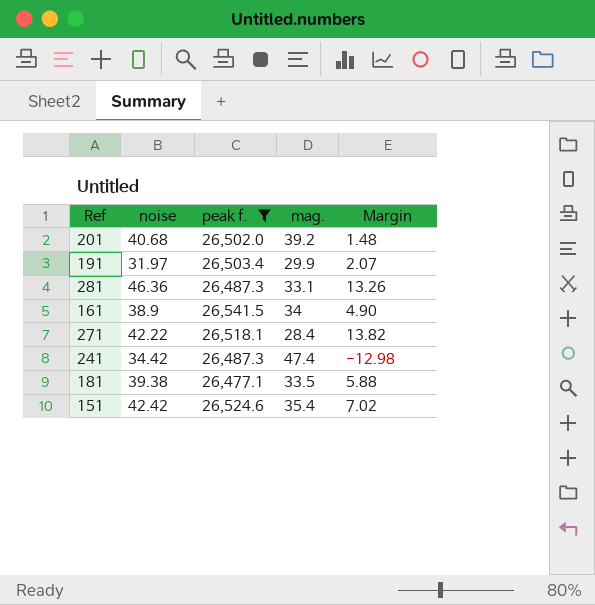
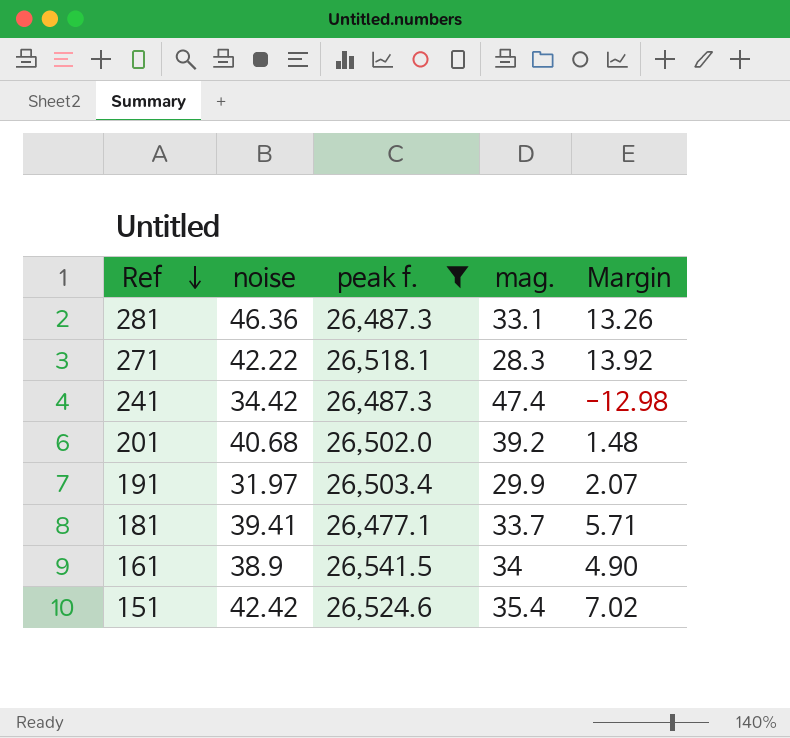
row order: none -> Ref descending
271 | mag.: 28.4 -> 28.3
271 | Margin: 13.82 -> 13.92
181 | noise: 39.38 -> 39.41
181 | mag.: 33.5 -> 33.7
181 | Margin: 5.88 -> 5.71

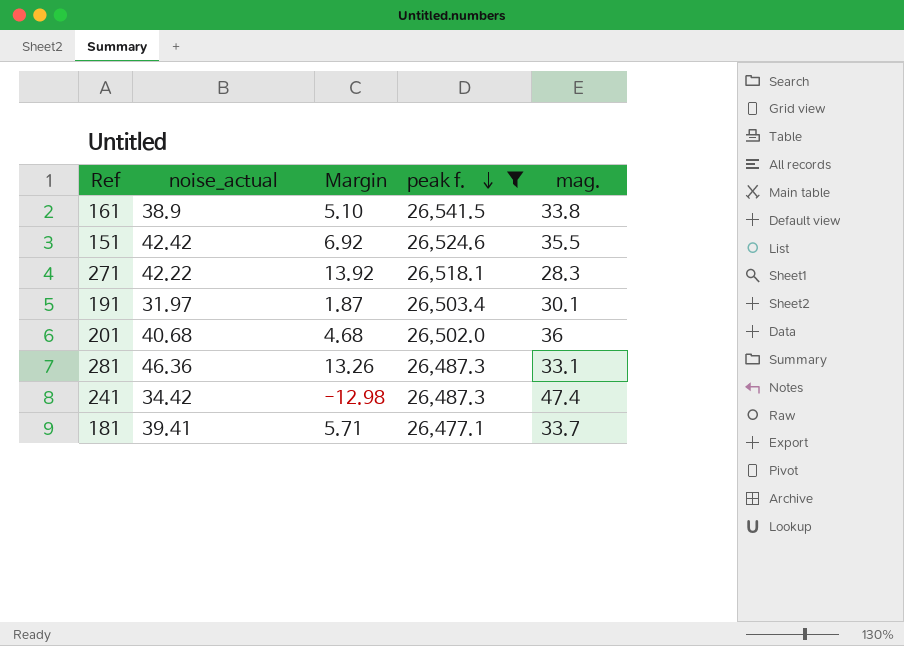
row order: Ref descending -> peak f. descending
column name: noise -> noise_actual
column Margin | position: 5 -> 3
161 | Margin: 4.90 -> 5.10
161 | mag.: 34 -> 33.8
151 | Margin: 7.02 -> 6.92
151 | mag.: 35.4 -> 35.5
191 | Margin: 2.07 -> 1.87
191 | mag.: 29.9 -> 30.1
201 | Margin: 1.48 -> 4.68
201 | mag.: 39.2 -> 36

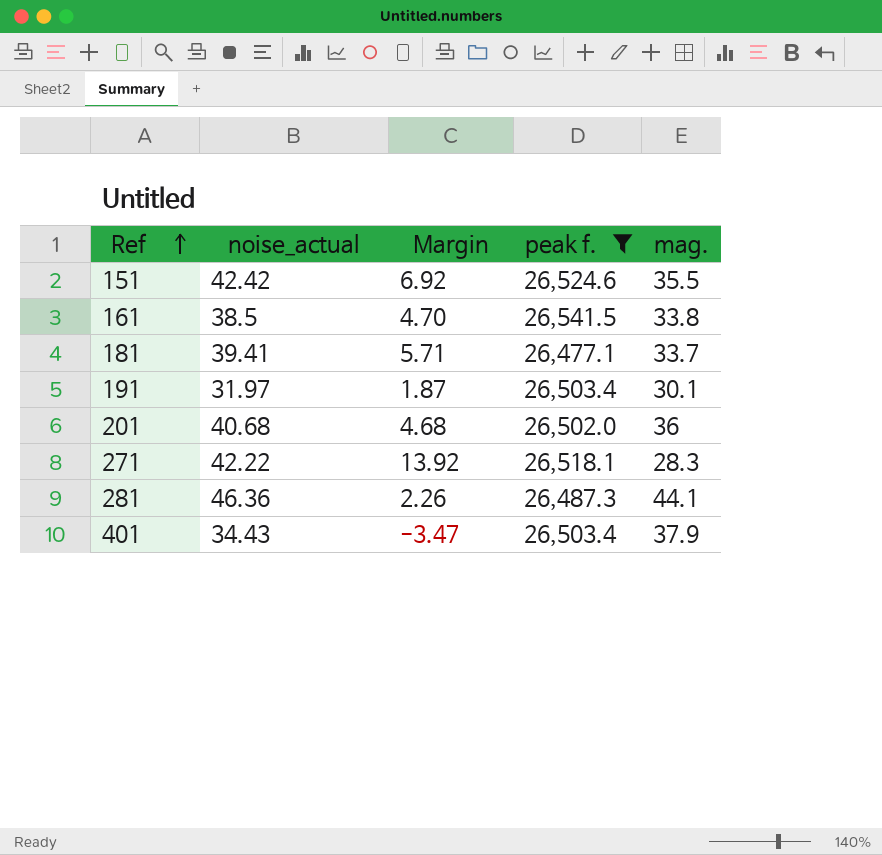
row order: peak f. descending -> Ref ascending
row 241: 34.42 | -12.98 | 26,487.3 | 47.4 -> none
161 | noise_actual: 38.9 -> 38.5
161 | Margin: 5.10 -> 4.70
281 | Margin: 13.26 -> 2.26
281 | mag.: 33.1 -> 44.1
row 401: none -> 34.43 | -3.47 | 26,503.4 | 37.9

